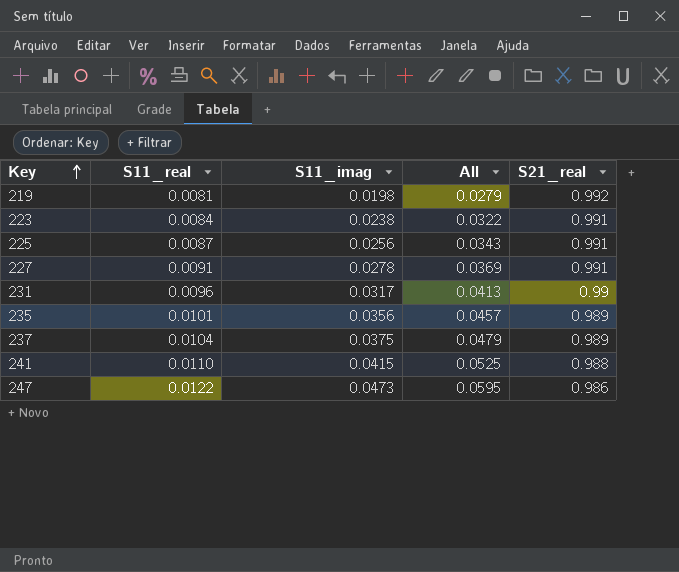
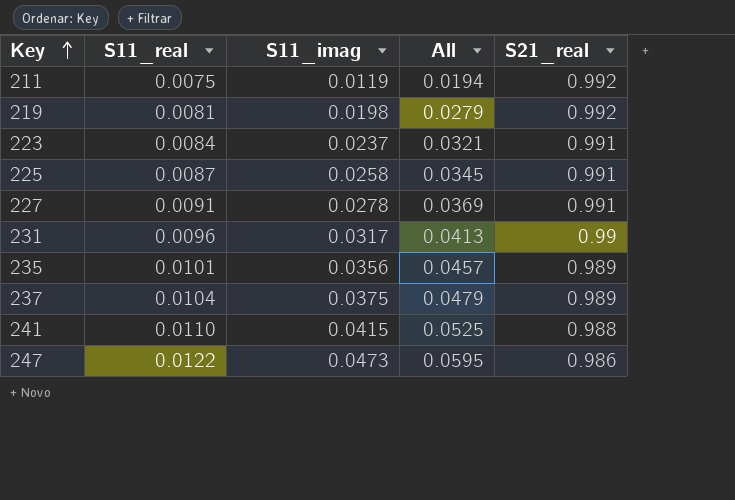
row 211: none -> 0.0075 | 0.0119 | 0.0194 | 0.992
223 | S11_imag: 0.0238 -> 0.0237
223 | All: 0.0322 -> 0.0321
225 | S11_imag: 0.0256 -> 0.0258
225 | All: 0.0343 -> 0.0345

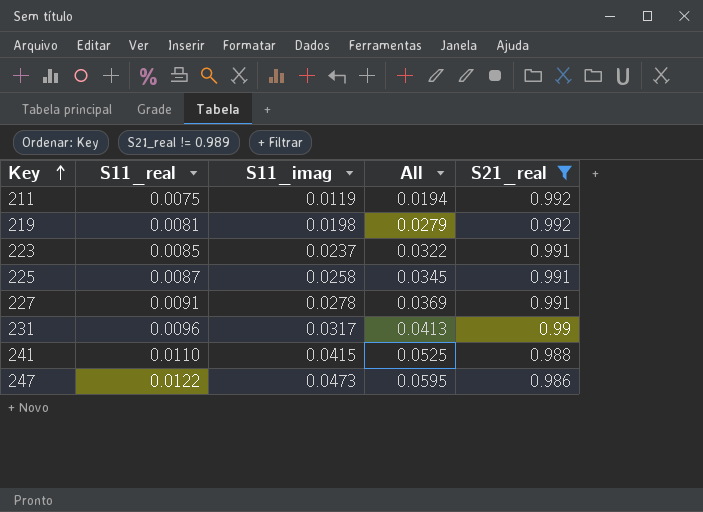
filter: none -> S21_real != 0.989
223 | S11_real: 0.0084 -> 0.0085
223 | All: 0.0321 -> 0.0322

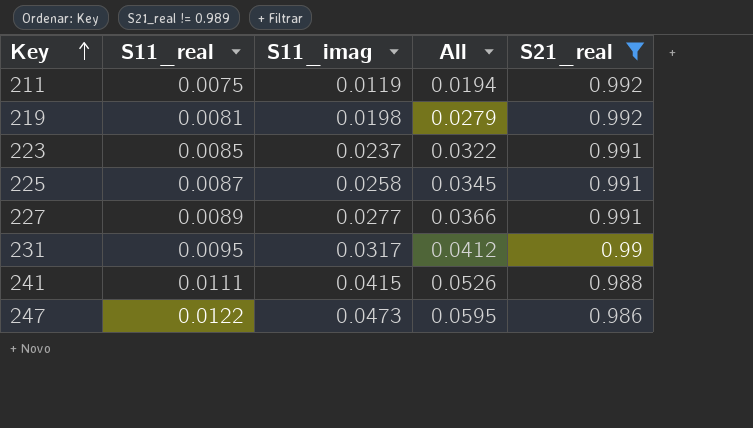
227 | S11_real: 0.0091 -> 0.0089
227 | S11_imag: 0.0278 -> 0.0277
227 | All: 0.0369 -> 0.0366
231 | S11_real: 0.0096 -> 0.0095
231 | All: 0.0413 -> 0.0412
241 | S11_real: 0.0110 -> 0.0111
241 | All: 0.0525 -> 0.0526

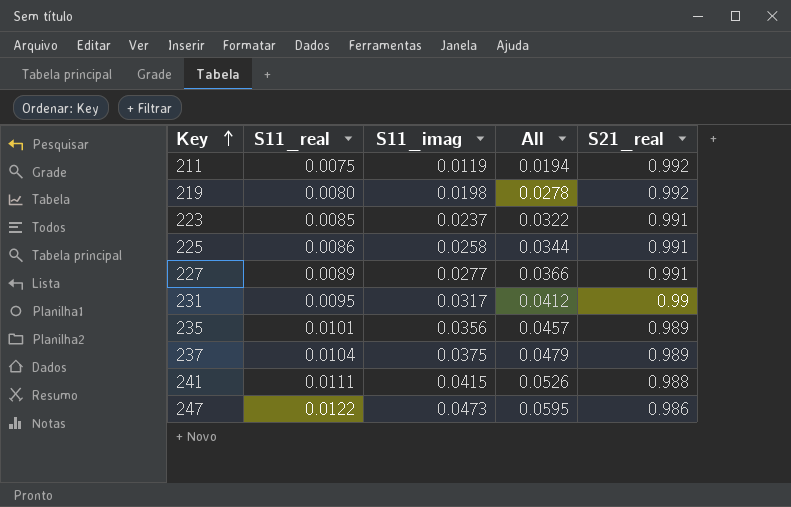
filter: S21_real != 0.989 -> none
219 | S11_real: 0.0081 -> 0.0080
219 | All: 0.0279 -> 0.0278
225 | S11_real: 0.0087 -> 0.0086
225 | All: 0.0345 -> 0.0344

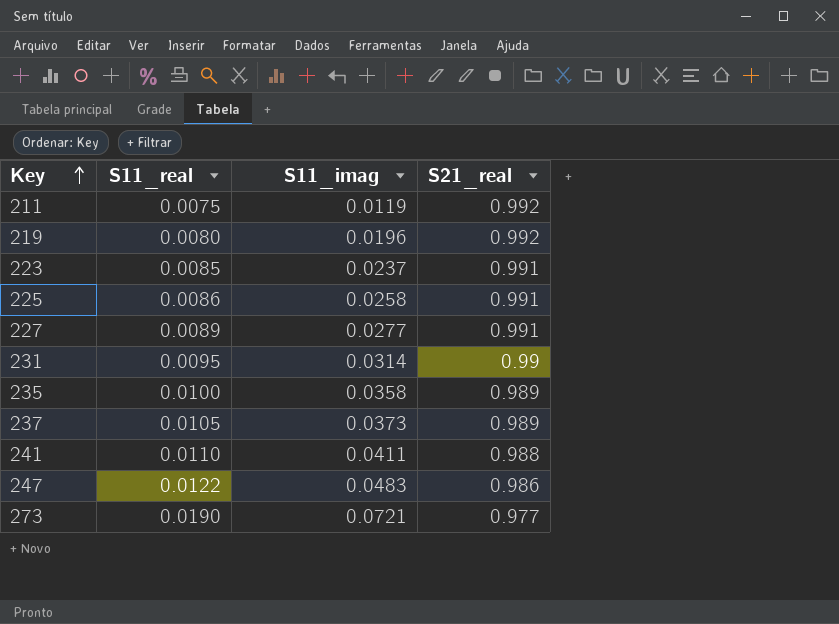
column All | formula: [S11_real] + [S11_imag] -> none
219 | S11_imag: 0.0198 -> 0.0196
231 | S11_imag: 0.0317 -> 0.0314
235 | S11_real: 0.0101 -> 0.0100
235 | S11_imag: 0.0356 -> 0.0358
237 | S11_real: 0.0104 -> 0.0105
237 | S11_imag: 0.0375 -> 0.0373
241 | S11_real: 0.0111 -> 0.0110
241 | S11_imag: 0.0415 -> 0.0411
247 | S11_imag: 0.0473 -> 0.0483
row 273: none -> 0.0190 | 0.0721 | 0.977

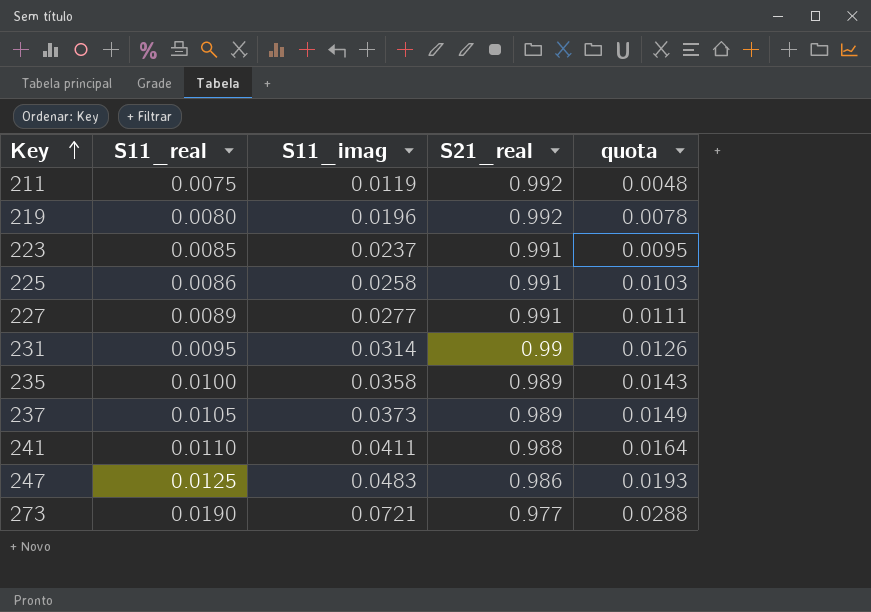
column quota | formula: none -> [S11_imag] * 0.4
247 | S11_real: 0.0122 -> 0.0125

